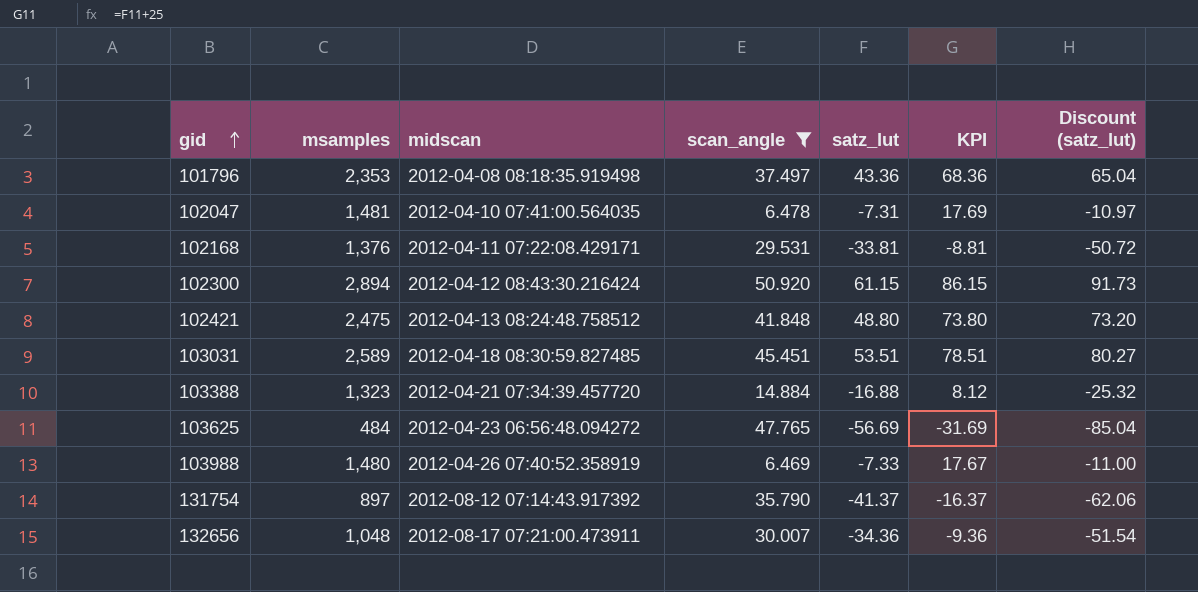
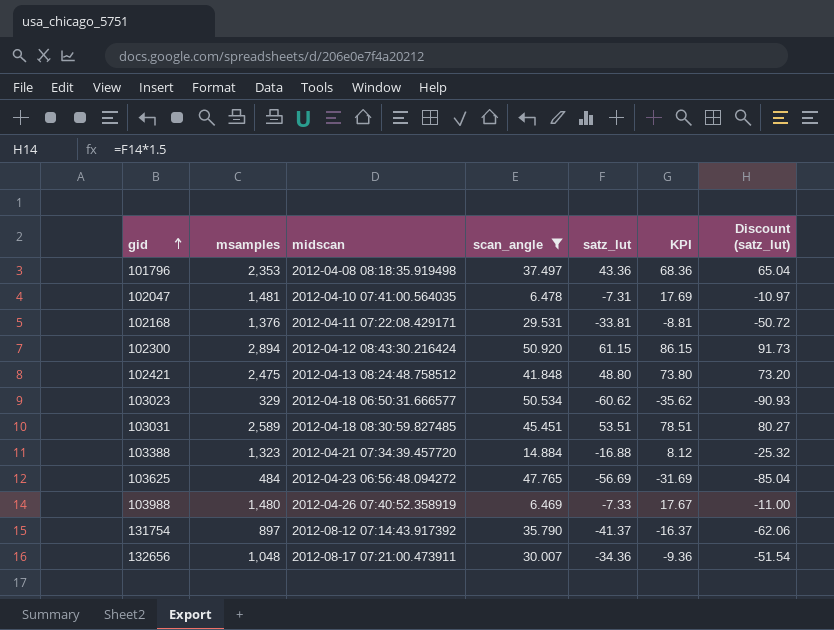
row 103023: none -> 329 | 2012-04-18 06:50:31.666577 | 50.534 | -60.62 | -35.62 | -90.93

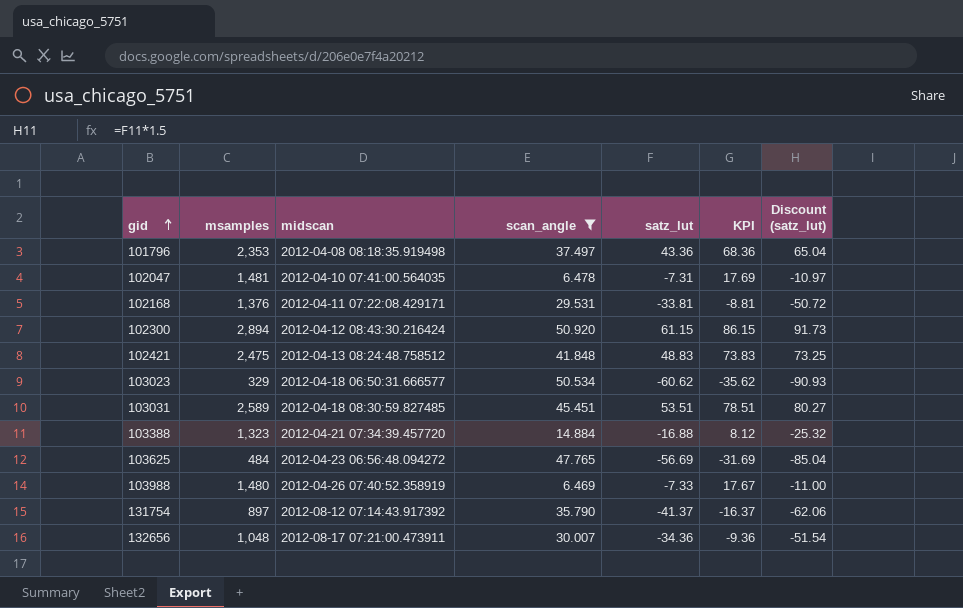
102421 | satz_lut: 48.80 -> 48.83
102421 | KPI: 73.80 -> 73.83
102421 | Discount (satz_lut): 73.20 -> 73.25

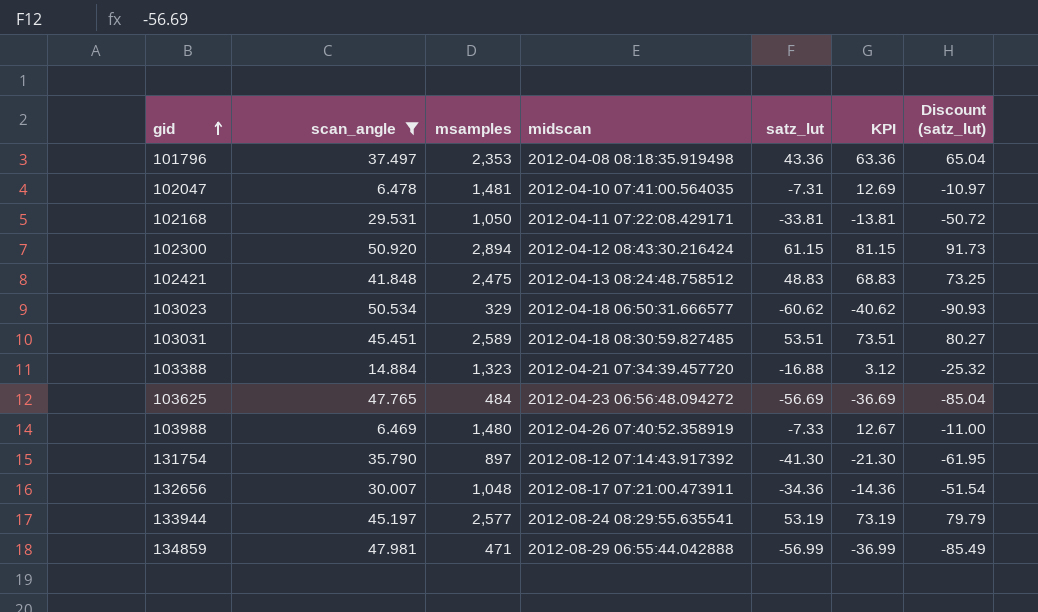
column scan_angle | position: 4 -> 2
column KPI | formula: [satz_lut] + 25 -> [satz_lut] + 20
102168 | msamples: 1,376 -> 1,050
131754 | satz_lut: -41.37 -> -41.30
131754 | Discount (satz_lut): -62.06 -> -61.95
row 133944: none -> 45.197 | 2,577 | 2012-08-24 08:29:55.635541 | 53.19 | 73.19 | 79.79
row 134859: none -> 47.981 | 471 | 2012-08-29 06:55:44.042888 | -56.99 | -36.99 | -85.49

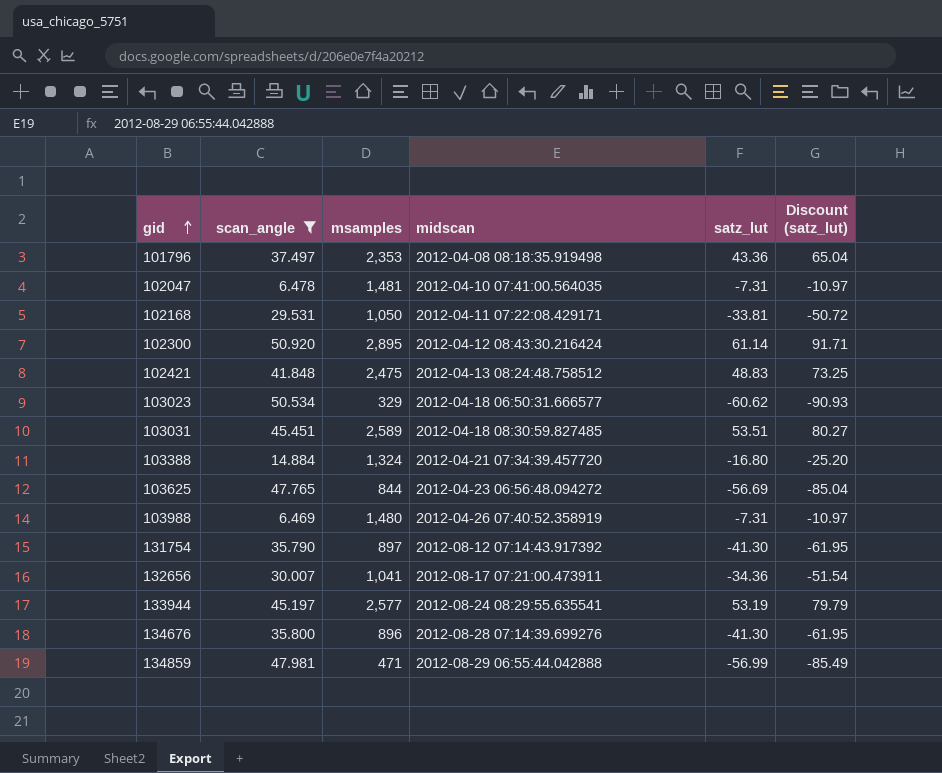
column KPI | formula: [satz_lut] + 20 -> none
102300 | msamples: 2,894 -> 2,895
102300 | satz_lut: 61.15 -> 61.14
102300 | Discount (satz_lut): 91.73 -> 91.71
103388 | msamples: 1,323 -> 1,324
103388 | satz_lut: -16.88 -> -16.80
103388 | Discount (satz_lut): -25.32 -> -25.20
103625 | msamples: 484 -> 844
103988 | satz_lut: -7.33 -> -7.31
103988 | Discount (satz_lut): -11.00 -> -10.97
132656 | msamples: 1,048 -> 1,041
row 134676: none -> 35.800 | 896 | 2012-08-28 07:14:39.699276 | -41.30 | -61.95

